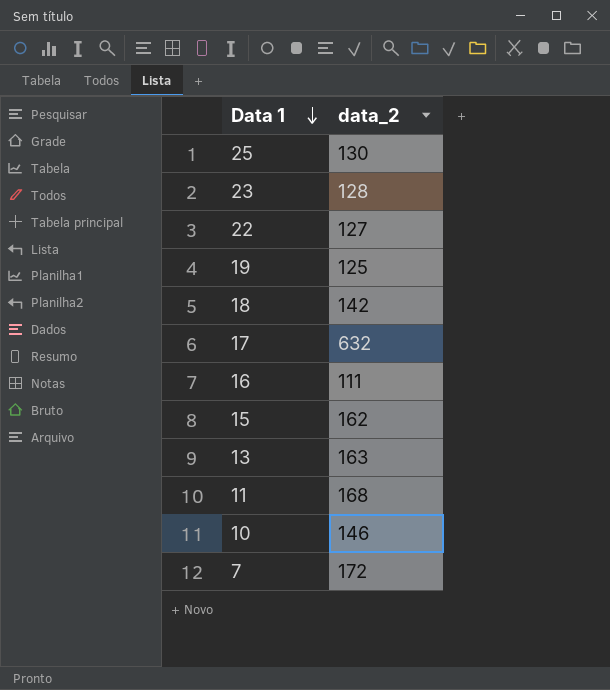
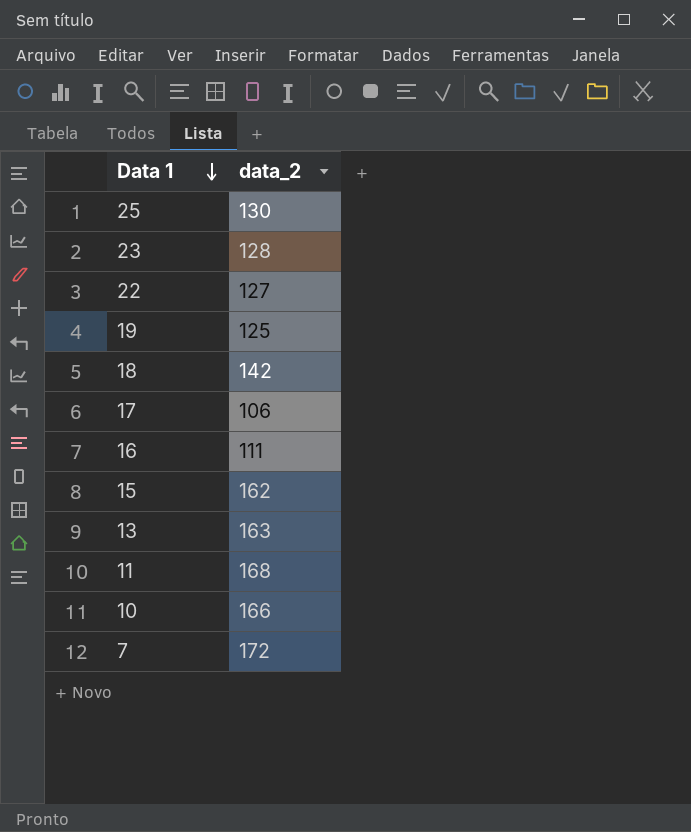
17 | data_2: 632 -> 106
10 | data_2: 146 -> 166

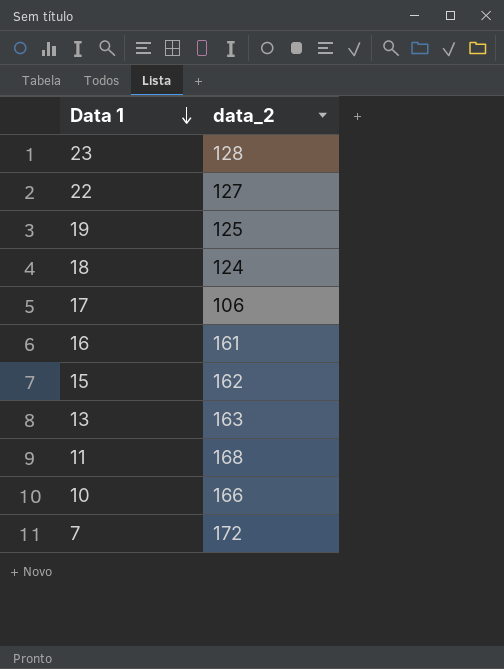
row 25: 130 -> none
18 | data_2: 142 -> 124
16 | data_2: 111 -> 161

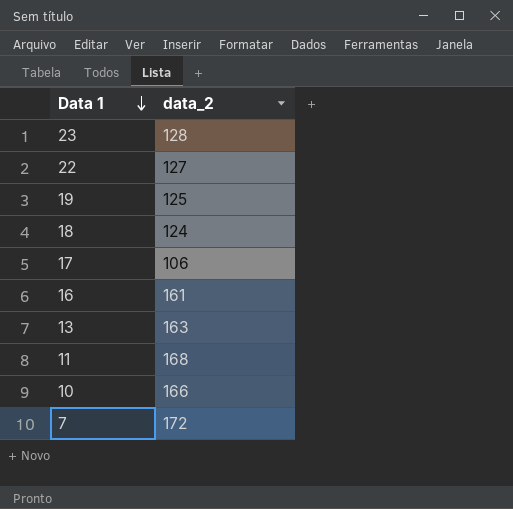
row 15: 162 -> none

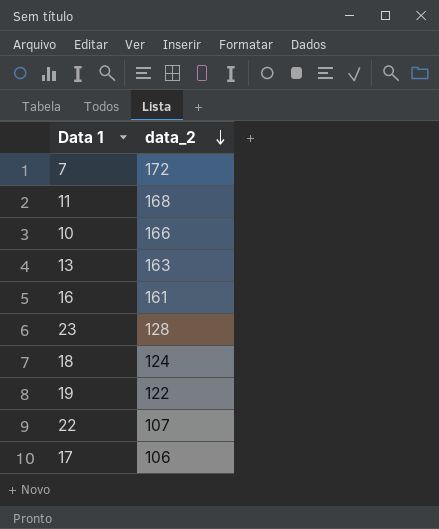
row order: Data 1 descending -> data_2 descending
19 | data_2: 125 -> 122
22 | data_2: 127 -> 107

